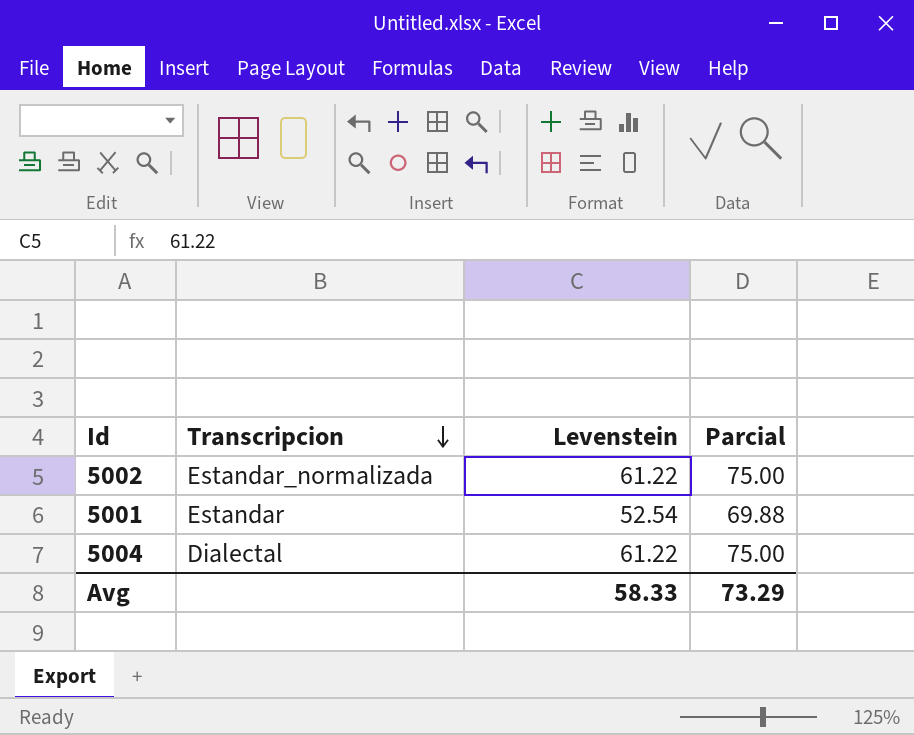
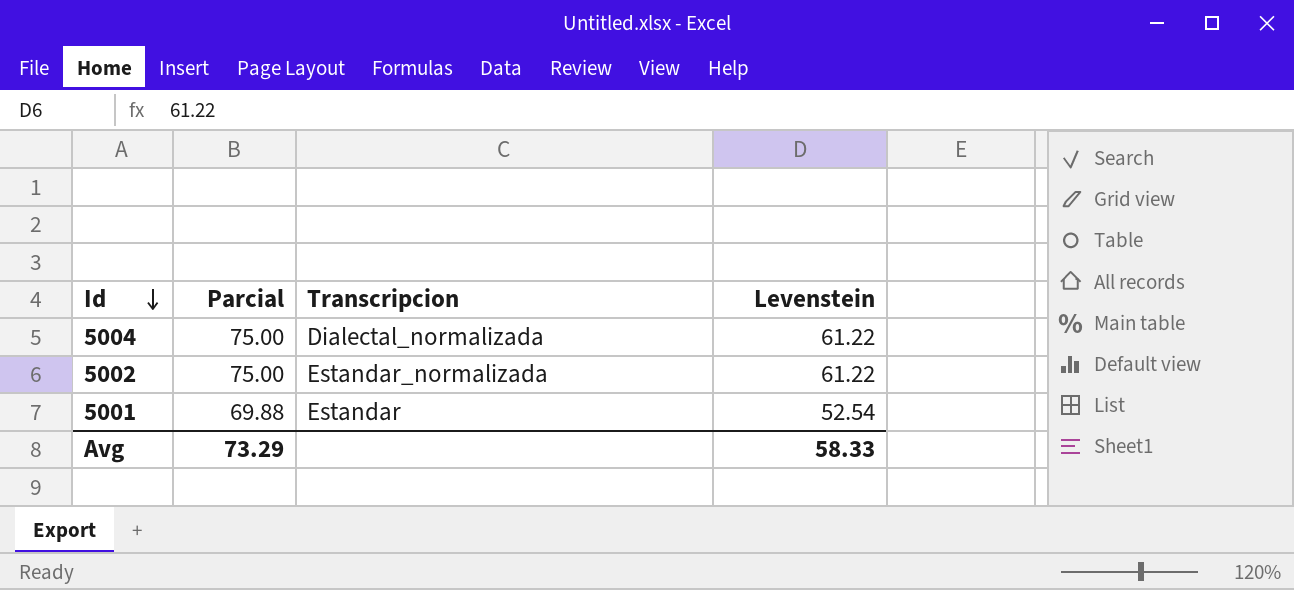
row order: Transcripcion descending -> Id descending
column Parcial | position: 4 -> 2
5004 | Transcripcion: Dialectal -> Dialectal_normalizada

